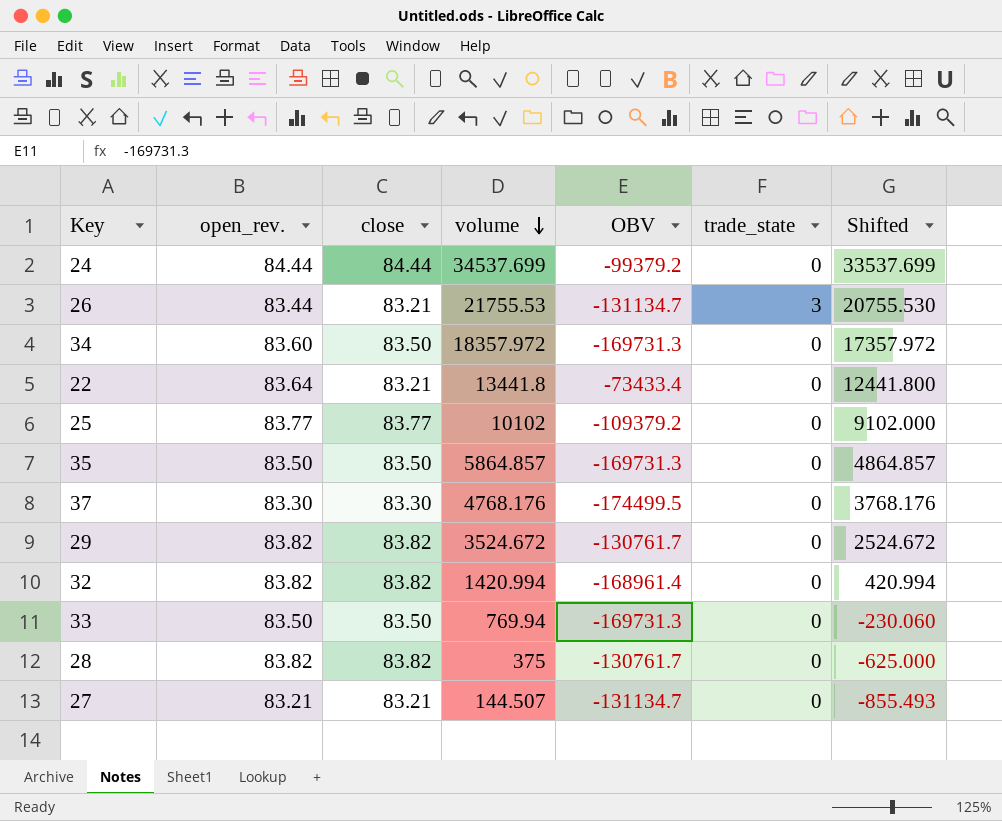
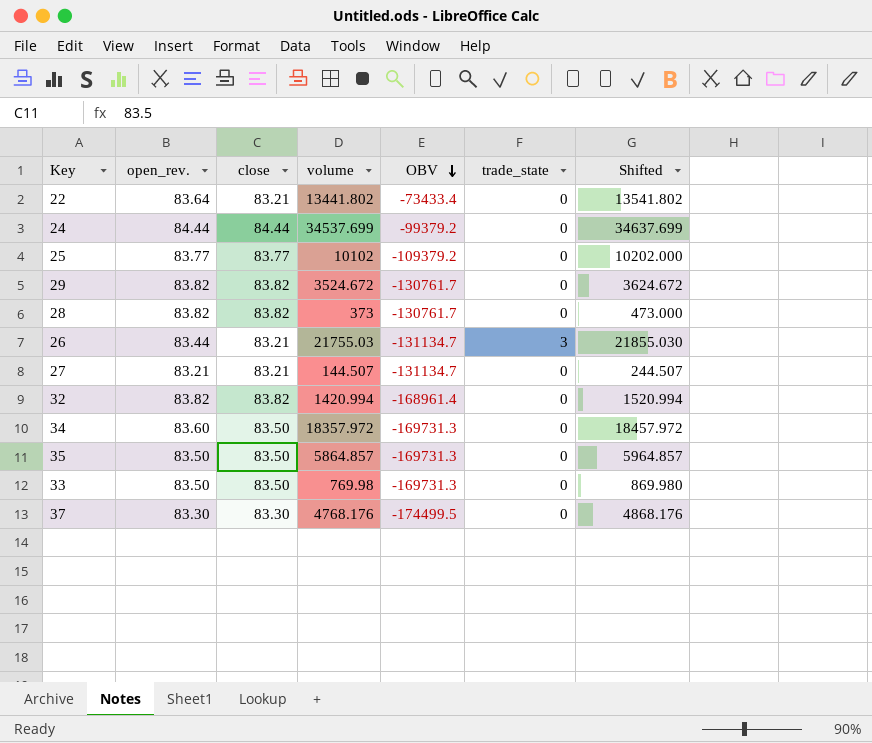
row order: volume descending -> OBV descending
column Shifted | formula: [volume] - 1000 -> [volume] + 100
22 | volume: 13441.8 -> 13441.802
28 | volume: 375 -> 373
26 | volume: 21755.53 -> 21755.03
33 | volume: 769.94 -> 769.98

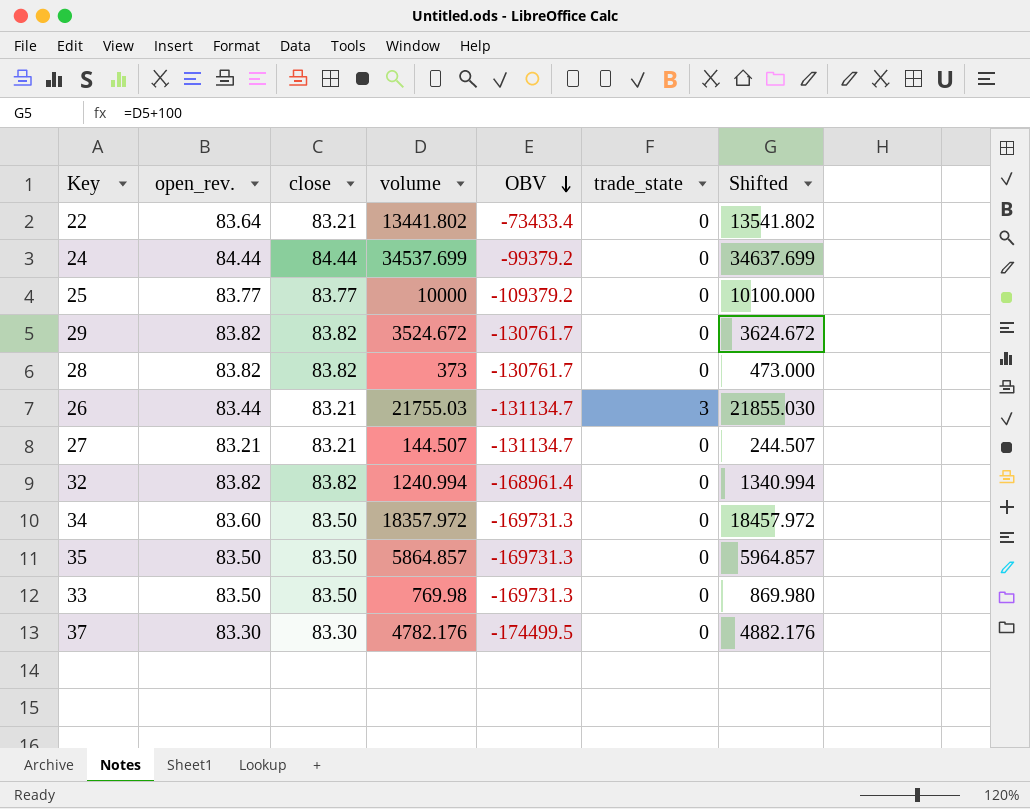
25 | volume: 10102 -> 10000
25 | Shifted: 10202.000 -> 10100.000
32 | volume: 1420.994 -> 1240.994
32 | Shifted: 1520.994 -> 1340.994
37 | volume: 4768.176 -> 4782.176
37 | Shifted: 4868.176 -> 4882.176

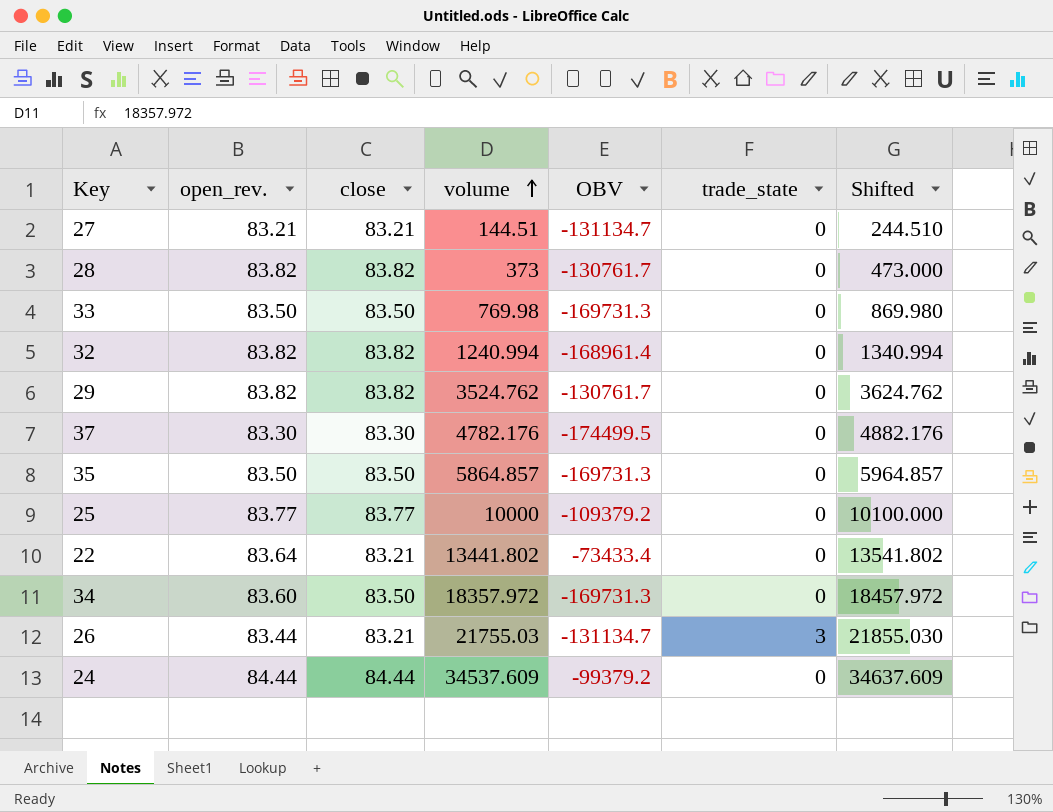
row order: OBV descending -> volume ascending
27 | volume: 144.507 -> 144.51
27 | Shifted: 244.507 -> 244.510
29 | volume: 3524.672 -> 3524.762
29 | Shifted: 3624.672 -> 3624.762
24 | volume: 34537.699 -> 34537.609
24 | Shifted: 34637.699 -> 34637.609

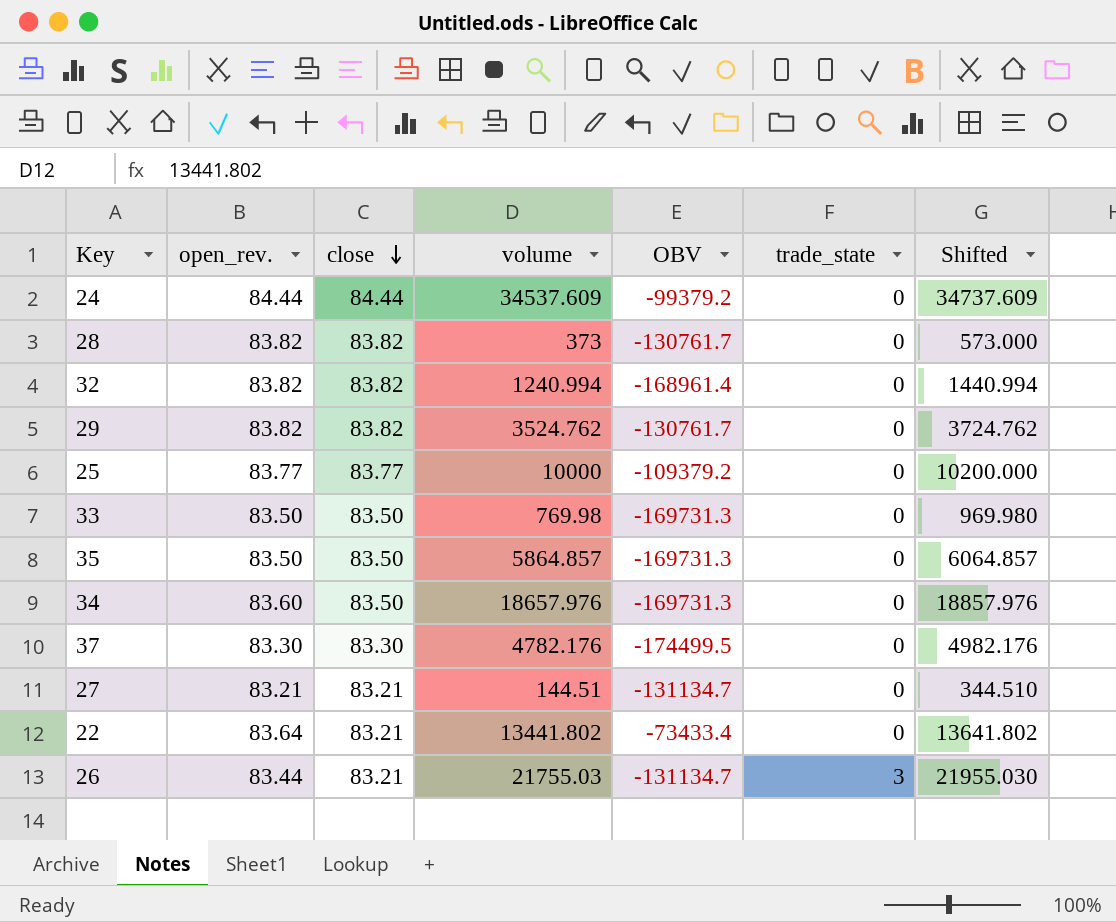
row order: volume ascending -> close descending
column Shifted | formula: [volume] + 100 -> [volume] + 200
34 | volume: 18357.972 -> 18657.976

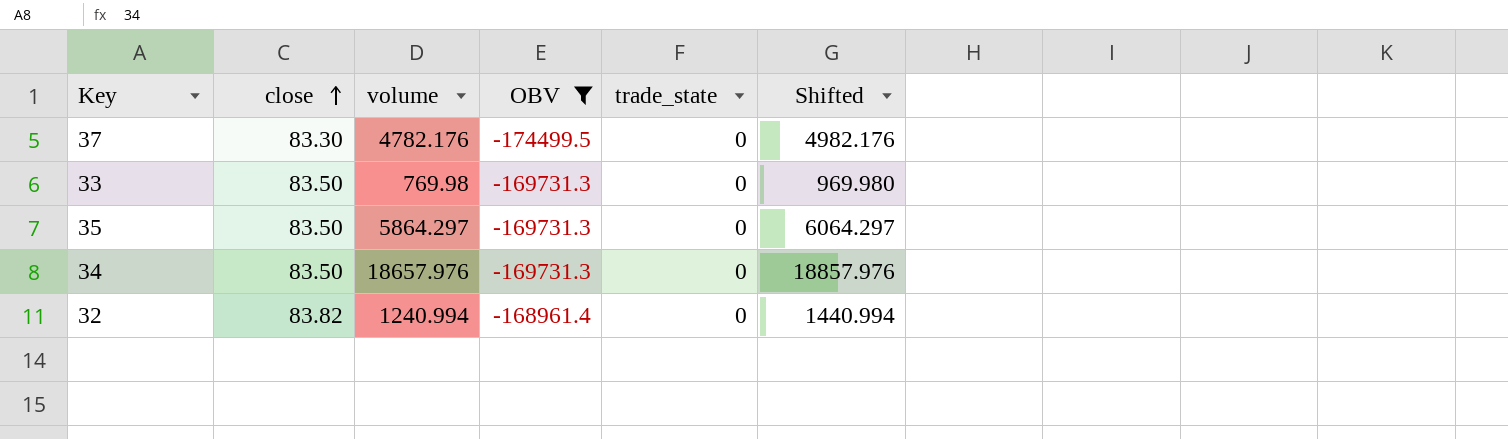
filter: none -> OBV <= -168961.4
row order: close descending -> close ascending
column open_rev. | position: 2 -> none
35 | volume: 5864.857 -> 5864.297
35 | Shifted: 6064.857 -> 6064.297

